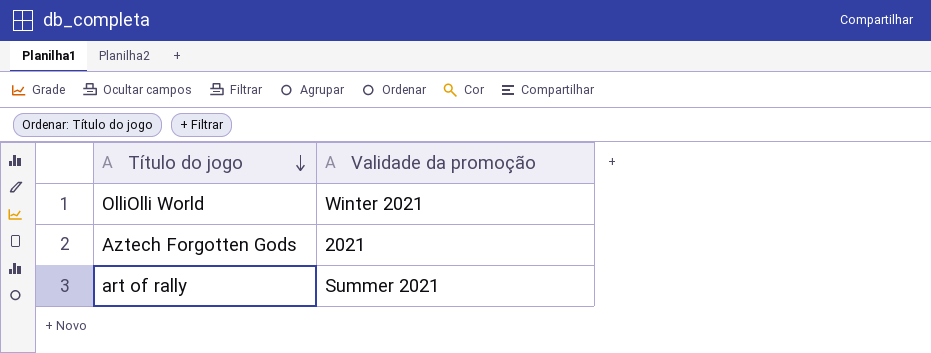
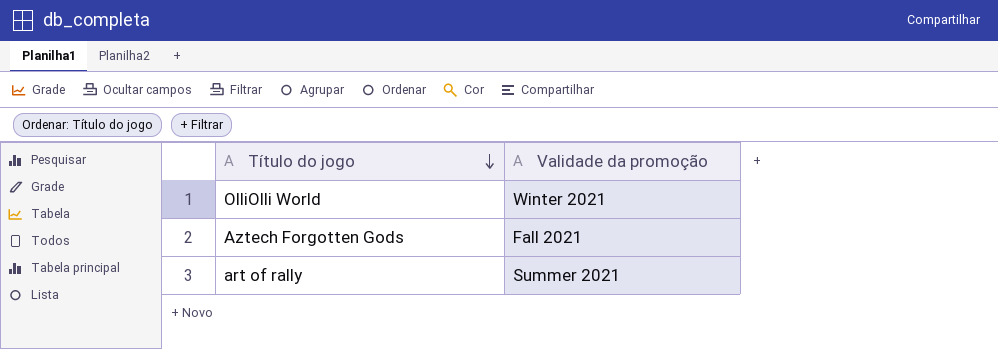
Aztech Forgotten Gods | Validade da promoção: 2021 -> Fall 2021

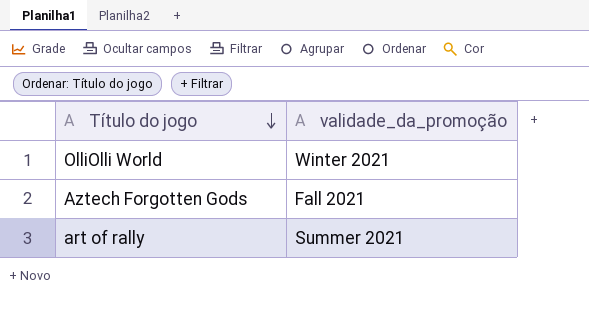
column name: Validade da promoção -> validade_da_promoção

